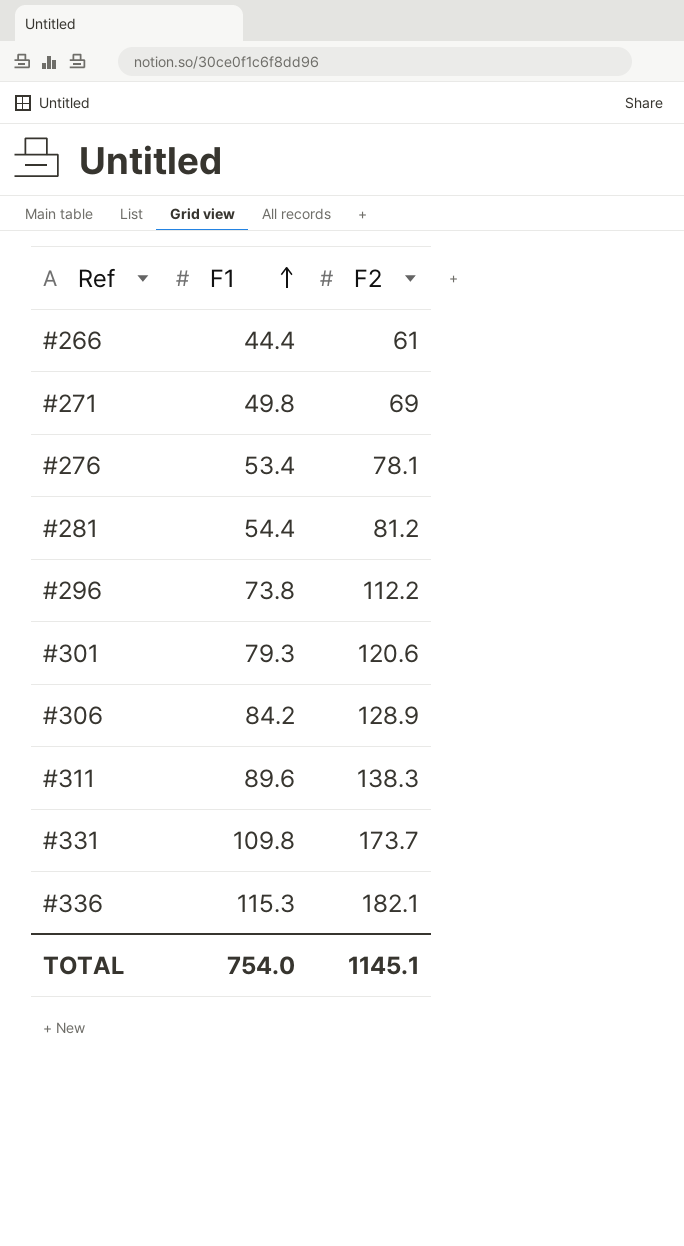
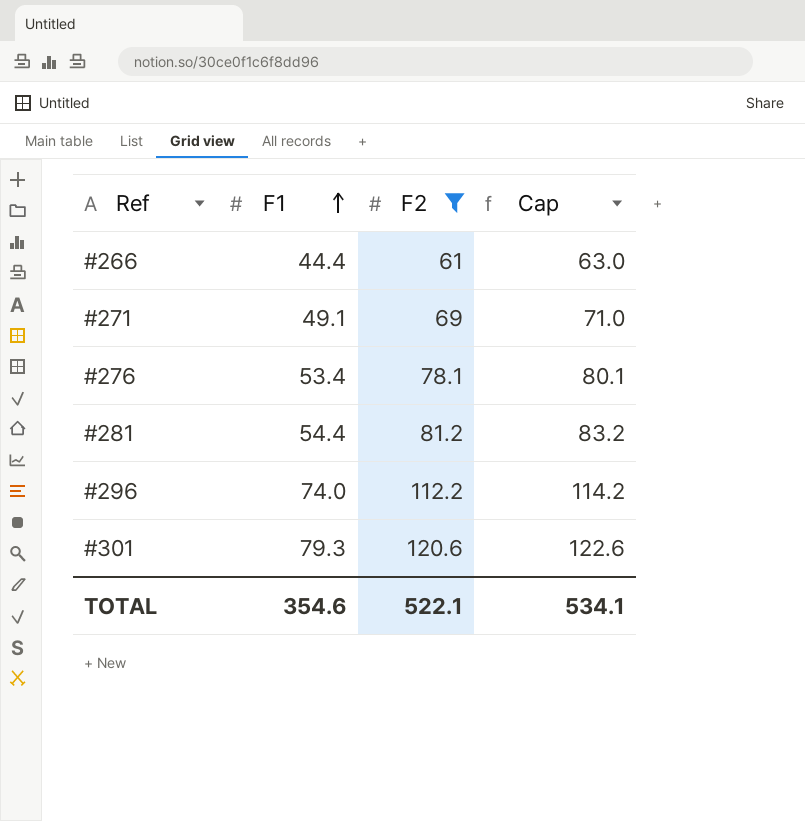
filter: none -> F2 <= 120.6
column Cap | formula: none -> [F2] + 2
#271 | F1: 49.8 -> 49.1
#296 | F1: 73.8 -> 74.0
TOTAL | F1: 754.0 -> 354.6
TOTAL | F2: 1145.1 -> 522.1

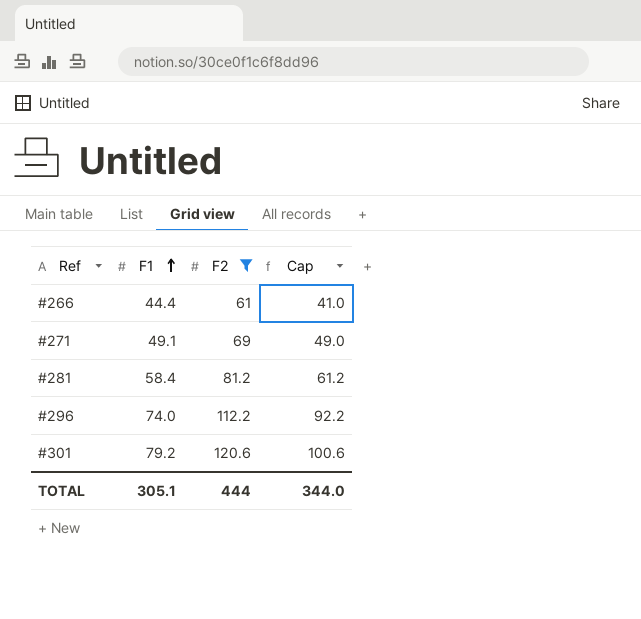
column Cap | formula: [F2] + 2 -> [F2] - 20
row #276: 53.4 | 78.1 | 80.1 -> none
#281 | F1: 54.4 -> 58.4
#301 | F1: 79.3 -> 79.2
TOTAL | F1: 354.6 -> 305.1
TOTAL | F2: 522.1 -> 444
TOTAL | Cap: 534.1 -> 344.0

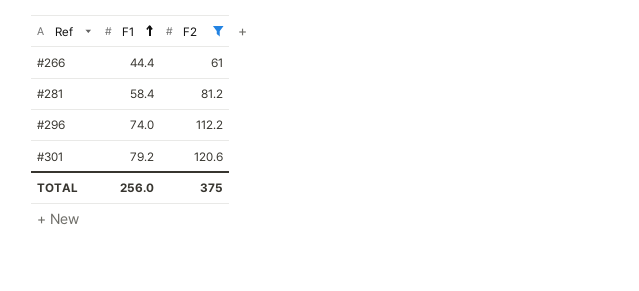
column Cap | formula: [F2] - 20 -> none
row #271: 49.1 | 69 | 49.0 -> none
TOTAL | F1: 305.1 -> 256.0
TOTAL | F2: 444 -> 375

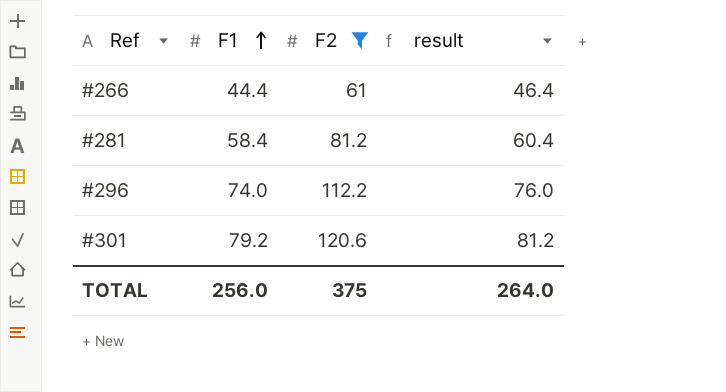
column result | formula: none -> [F1] + 2

